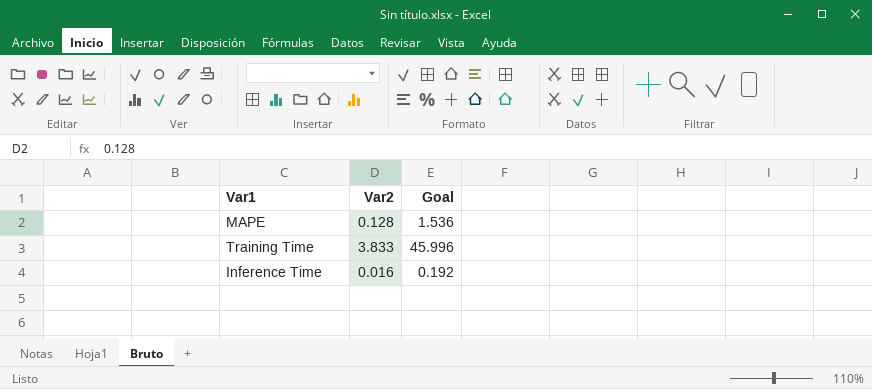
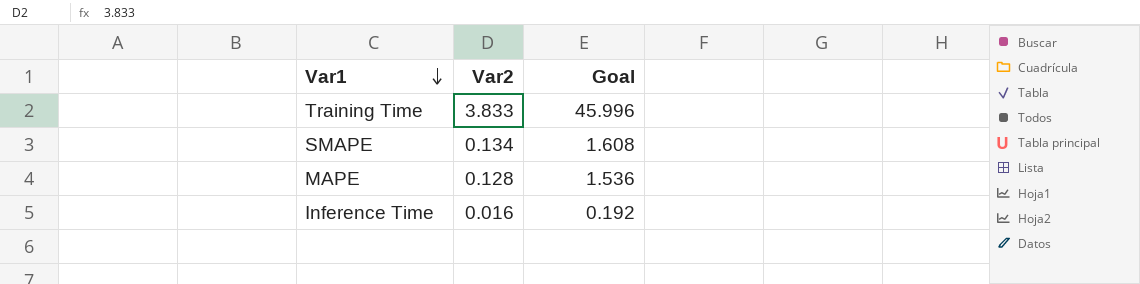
row order: none -> Var1 descending
row SMAPE: none -> 0.134 | 1.608

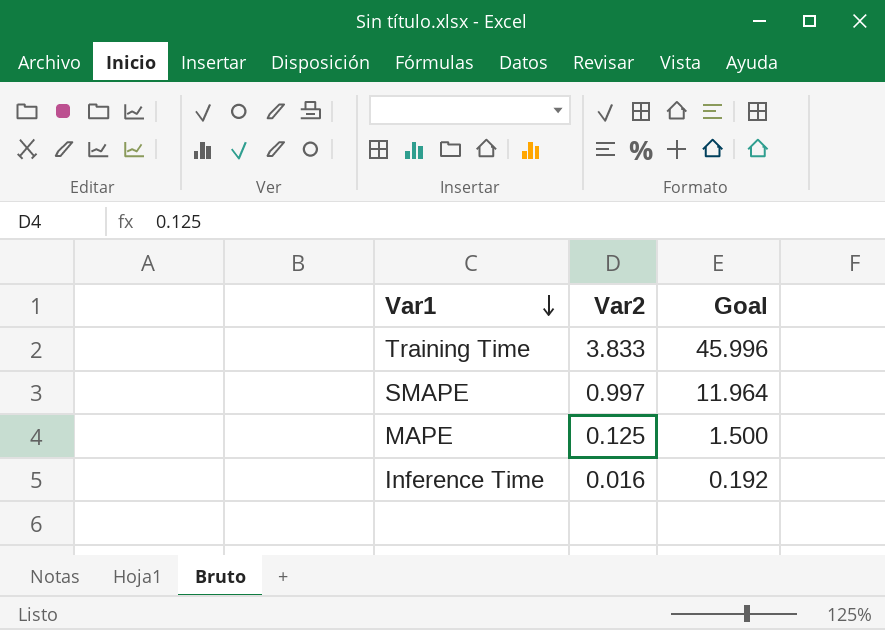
SMAPE | Var2: 0.134 -> 0.997
SMAPE | Goal: 1.608 -> 11.964
MAPE | Var2: 0.128 -> 0.125
MAPE | Goal: 1.536 -> 1.500

